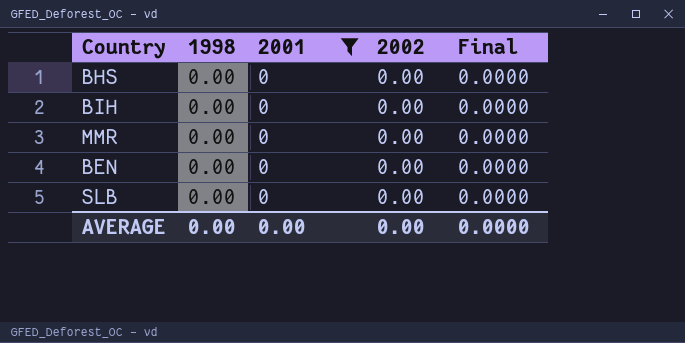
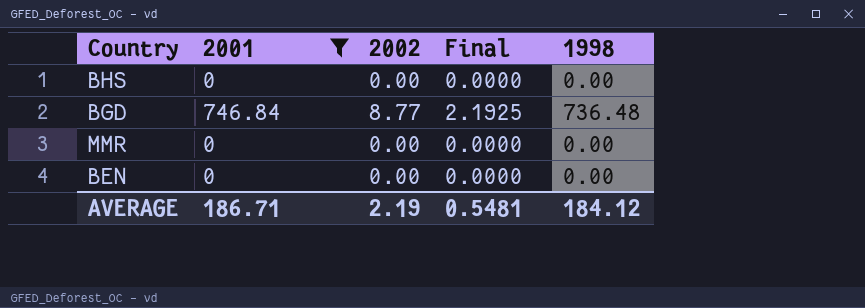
column 1998 | position: 2 -> 5
row BIH: 0.00 | 0 | 0.00 | 0.0000 -> none
row SLB: 0.00 | 0 | 0.00 | 0.0000 -> none
row BGD: none -> 746.84 | 8.77 | 2.1925 | 736.48
AVERAGE | 2001: 0.00 -> 186.71
AVERAGE | 2002: 0.00 -> 2.19
AVERAGE | Final: 0.0000 -> 0.5481
AVERAGE | 1998: 0.00 -> 184.12

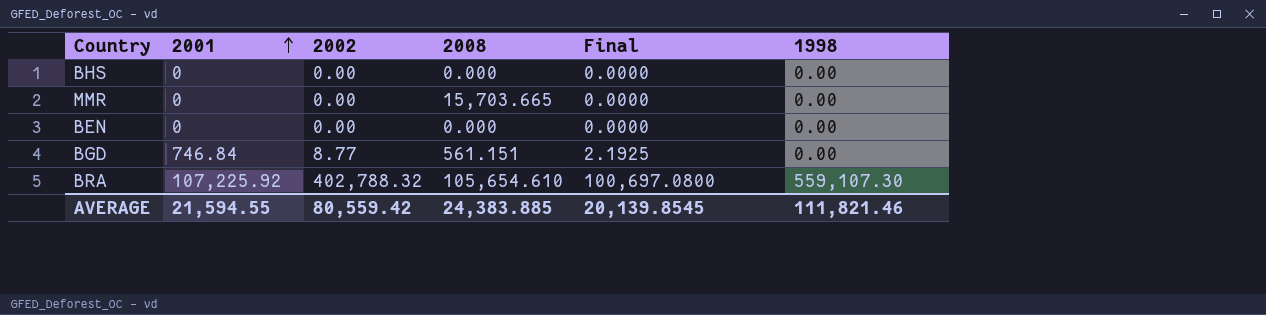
filter: 2001 != 107,225.92 -> none
row order: none -> 2001 ascending
column 2008 | position: none -> 4
BGD | 1998: 736.48 -> 0.00
AVERAGE | 2001: 186.71 -> 21,594.55
AVERAGE | 2002: 2.19 -> 80,559.42
AVERAGE | Final: 0.5481 -> 20,139.8545
AVERAGE | 1998: 184.12 -> 111,821.46

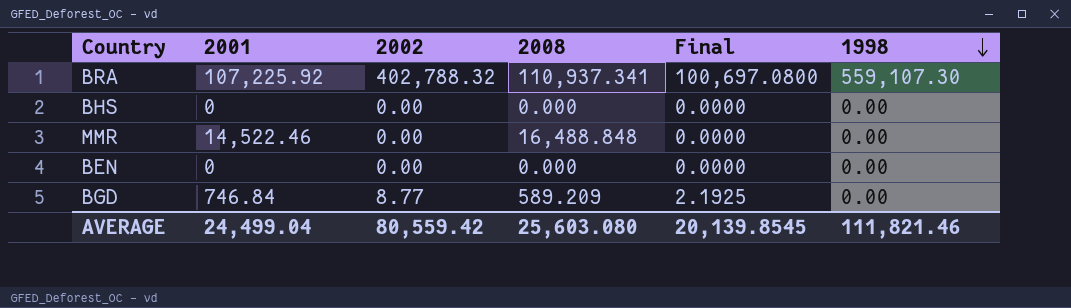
row order: 2001 ascending -> 1998 descending
BRA | 2008: 105,654.610 -> 110,937.341
MMR | 2001: 0 -> 14,522.46
MMR | 2008: 15,703.665 -> 16,488.848
BGD | 2008: 561.151 -> 589.209
AVERAGE | 2001: 21,594.55 -> 24,499.04
AVERAGE | 2008: 24,383.885 -> 25,603.080

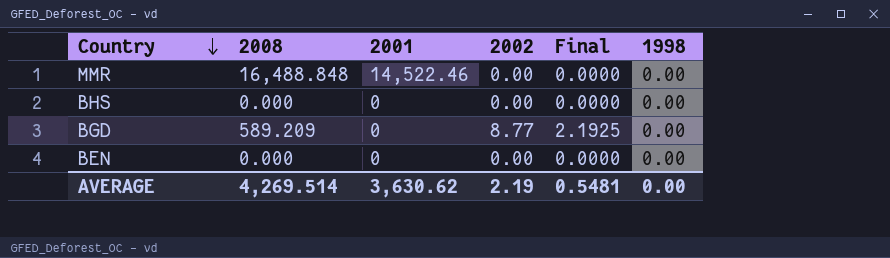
row order: 1998 descending -> Country descending
column 2008 | position: 4 -> 2
row BRA: 107,225.92 | 402,788.32 | 110,937.341 | 100,697.0800 | 559,107.30 -> none
BGD | 2001: 746.84 -> 0
AVERAGE | 2008: 25,603.080 -> 4,269.514
AVERAGE | 2001: 24,499.04 -> 3,630.62
AVERAGE | 2002: 80,559.42 -> 2.19
AVERAGE | Final: 20,139.8545 -> 0.5481
AVERAGE | 1998: 111,821.46 -> 0.00

